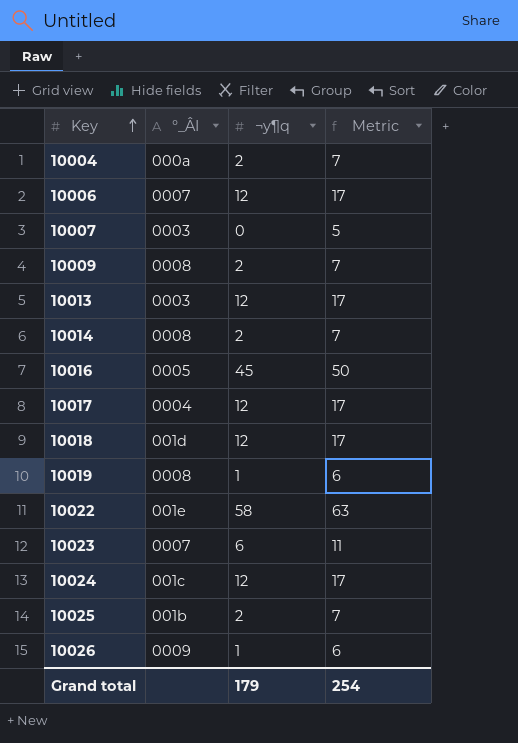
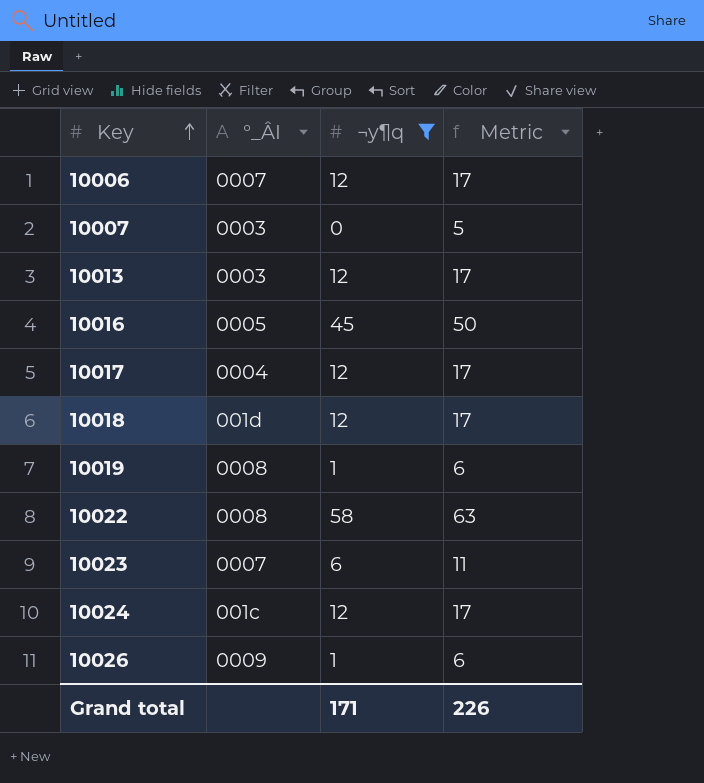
filter: none -> ¬y¶q != 2
10022 | °_ÂI: 001e -> 0008
Grand total | ¬y¶q: 179 -> 171
Grand total | Metric: 254 -> 226

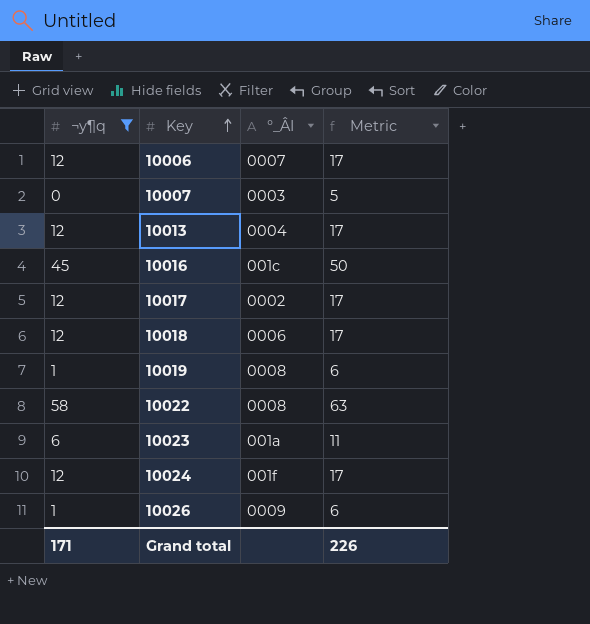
column ¬y¶q | position: 3 -> 1
10013 | °_ÂI: 0003 -> 0004
10016 | °_ÂI: 0005 -> 001c
10017 | °_ÂI: 0004 -> 0002
10018 | °_ÂI: 001d -> 0006
10023 | °_ÂI: 0007 -> 001a
10024 | °_ÂI: 001c -> 001f

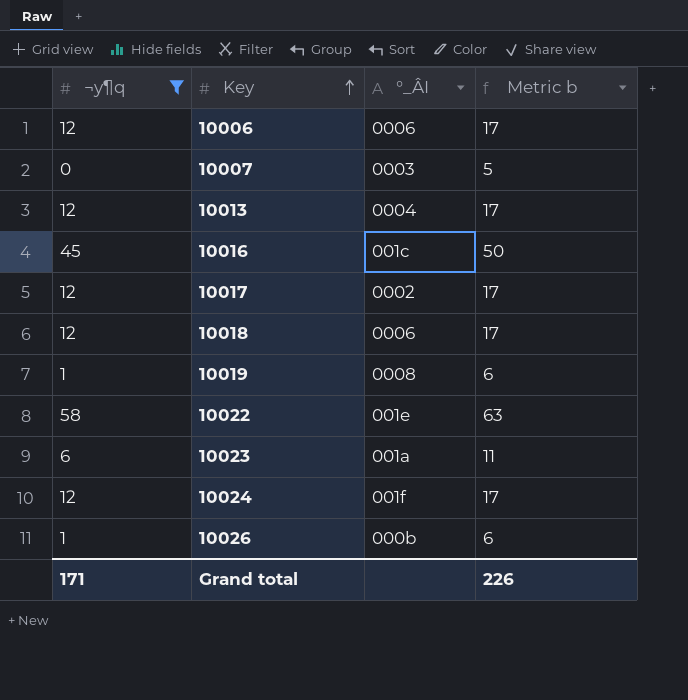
column name: Metric -> Metric b
10006 | °_ÂI: 0007 -> 0006
10022 | °_ÂI: 0008 -> 001e
10026 | °_ÂI: 0009 -> 000b

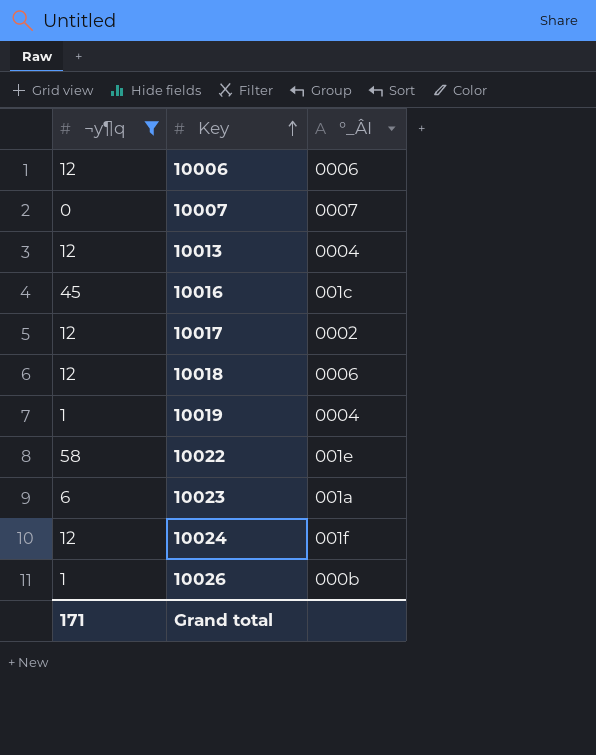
column Metric b | formula: [¬y¶q] + 5 -> none
10007 | °_ÂI: 0003 -> 0007
10019 | °_ÂI: 0008 -> 0004

